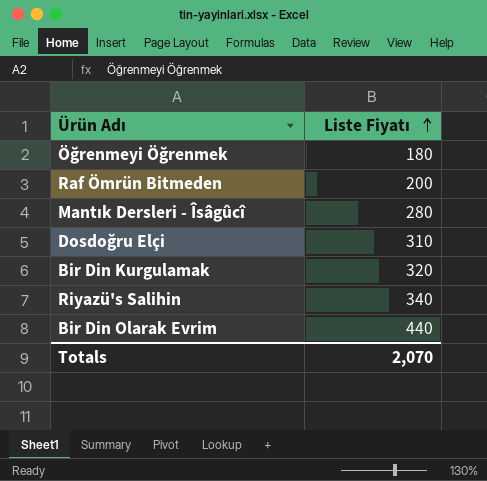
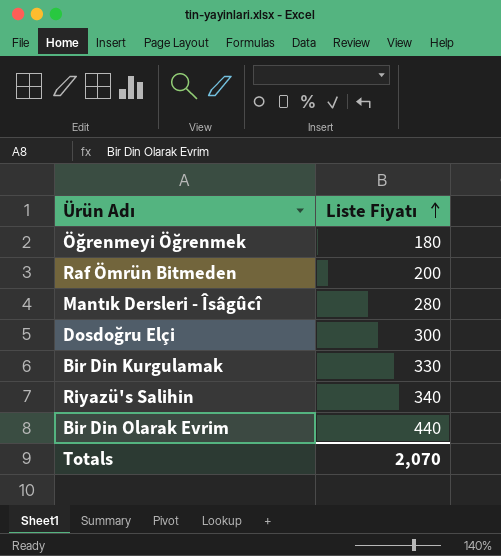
Dosdoğru Elçi | Liste Fiyatı: 310 -> 300
Bir Din Kurgulamak | Liste Fiyatı: 320 -> 330

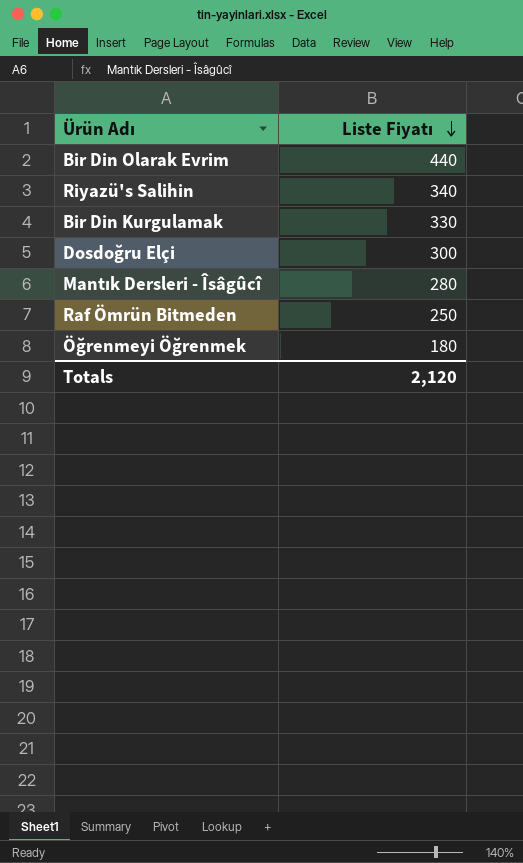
row order: Liste Fiyatı ascending -> Liste Fiyatı descending
Raf Ömrün Bitmeden | Liste Fiyatı: 200 -> 250
Totals | Liste Fiyatı: 2,070 -> 2,120

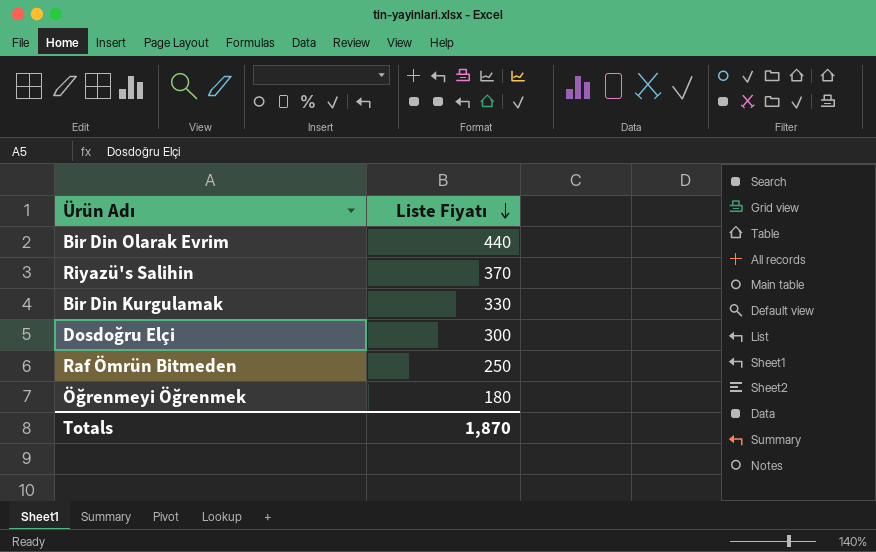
row Mantık Dersleri - Îsâgûcî: 280 -> none
Riyazü's Salihin | Liste Fiyatı: 340 -> 370
Totals | Liste Fiyatı: 2,120 -> 1,870

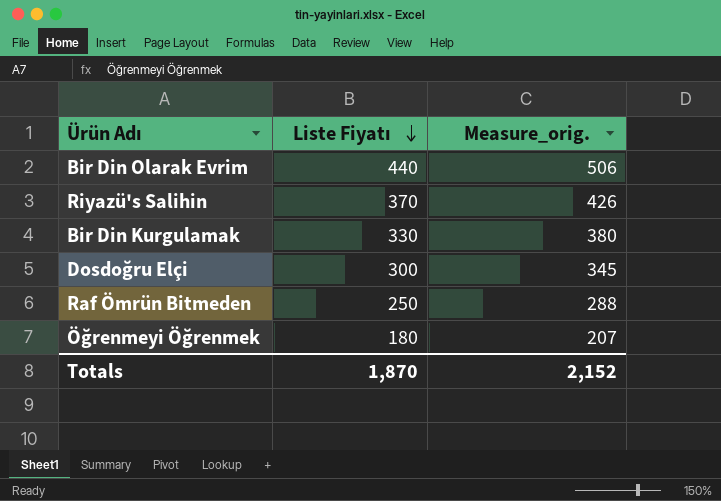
column Measure_orig. | formula: none -> [Liste Fiyatı] * 1.15

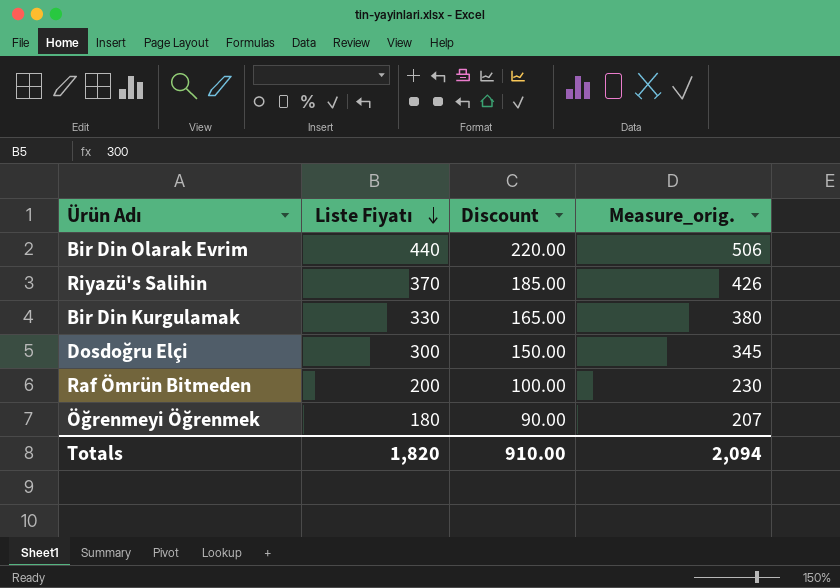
column Discount | formula: none -> [Liste Fiyatı] * 0.5
Raf Ömrün Bitmeden | Liste Fiyatı: 250 -> 200
Raf Ömrün Bitmeden | Measure_orig.: 288 -> 230
Totals | Liste Fiyatı: 1,870 -> 1,820
Totals | Measure_orig.: 2,152 -> 2,094

